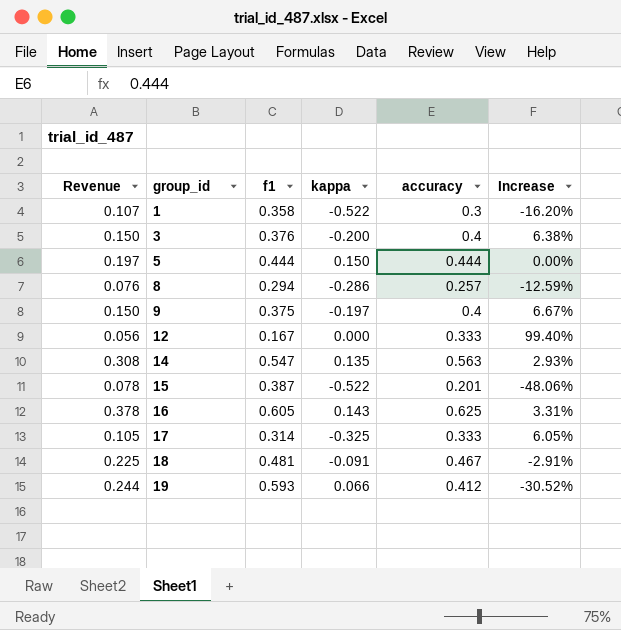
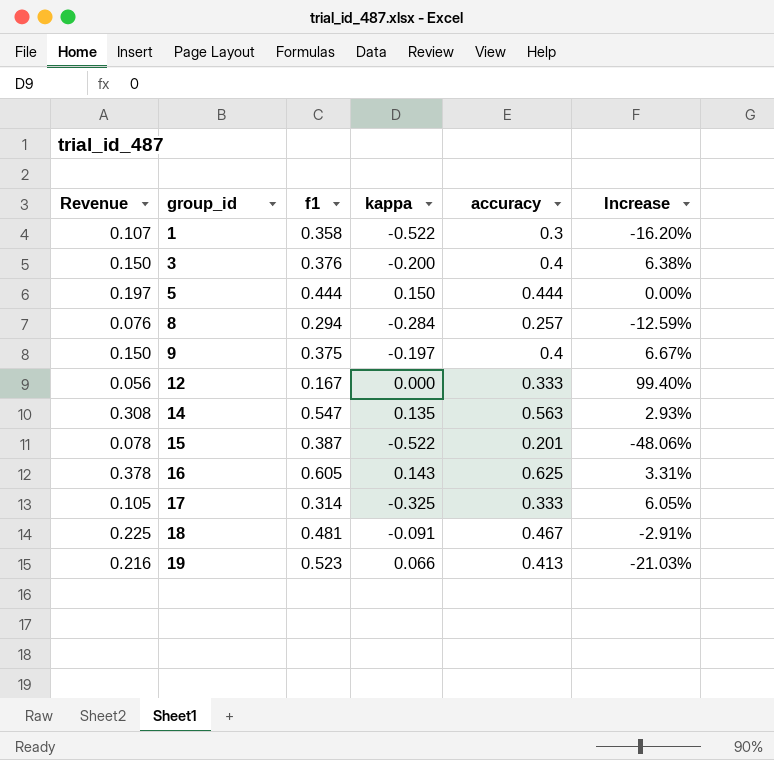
8 | kappa: -0.286 -> -0.284
19 | Revenue: 0.244 -> 0.216
19 | f1: 0.593 -> 0.523
19 | accuracy: 0.412 -> 0.413
19 | Increase: -30.52% -> -21.03%

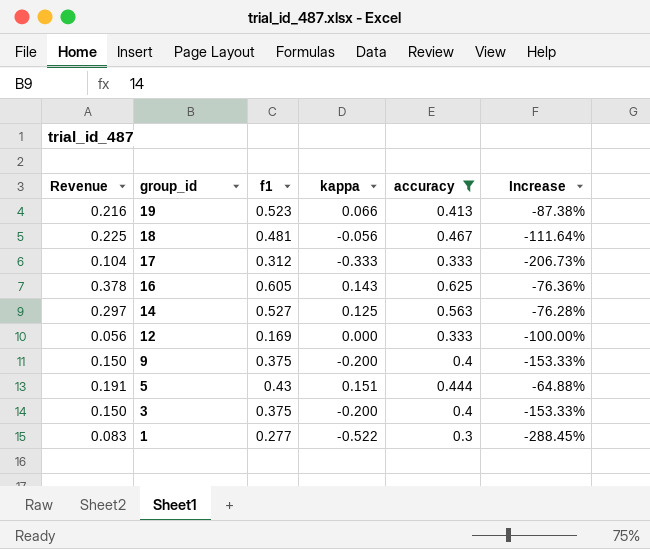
filter: none -> accuracy >= 0.3
row order: group_id ascending -> group_id descending
column Increase | formula: ([accuracy] - [f1]) / [f1] -> ([kappa] - [f1]) / [f1]
18 | kappa: -0.091 -> -0.056
17 | Revenue: 0.105 -> 0.104
17 | f1: 0.314 -> 0.312
17 | kappa: -0.325 -> -0.333
14 | Revenue: 0.308 -> 0.297
14 | f1: 0.547 -> 0.527
14 | kappa: 0.135 -> 0.125
12 | f1: 0.167 -> 0.169
9 | kappa: -0.197 -> -0.200
5 | Revenue: 0.197 -> 0.191
5 | f1: 0.444 -> 0.43
5 | kappa: 0.150 -> 0.151
3 | f1: 0.376 -> 0.375
1 | Revenue: 0.107 -> 0.083
1 | f1: 0.358 -> 0.277

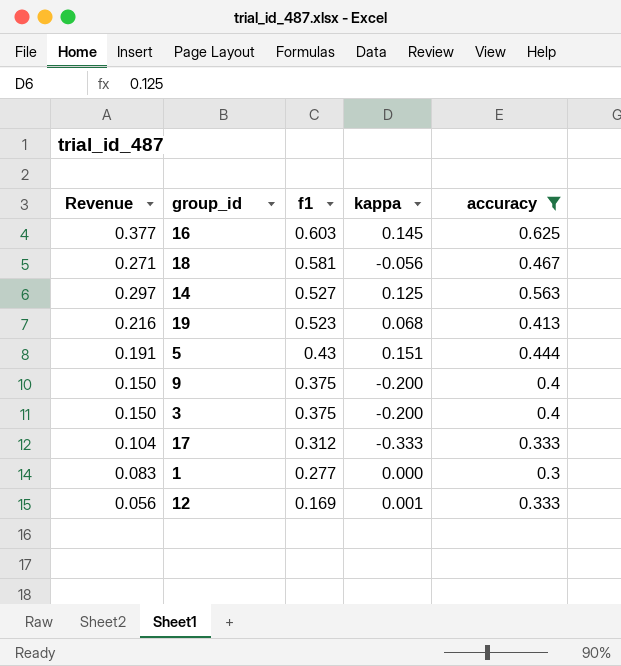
row order: group_id descending -> f1 descending
column Increase | formula: ([kappa] - [f1]) / [f1] -> none
16 | Revenue: 0.378 -> 0.377
16 | f1: 0.605 -> 0.603
16 | kappa: 0.143 -> 0.145
18 | Revenue: 0.225 -> 0.271
18 | f1: 0.481 -> 0.581
19 | kappa: 0.066 -> 0.068
1 | kappa: -0.522 -> 0.000
12 | kappa: 0.000 -> 0.001

